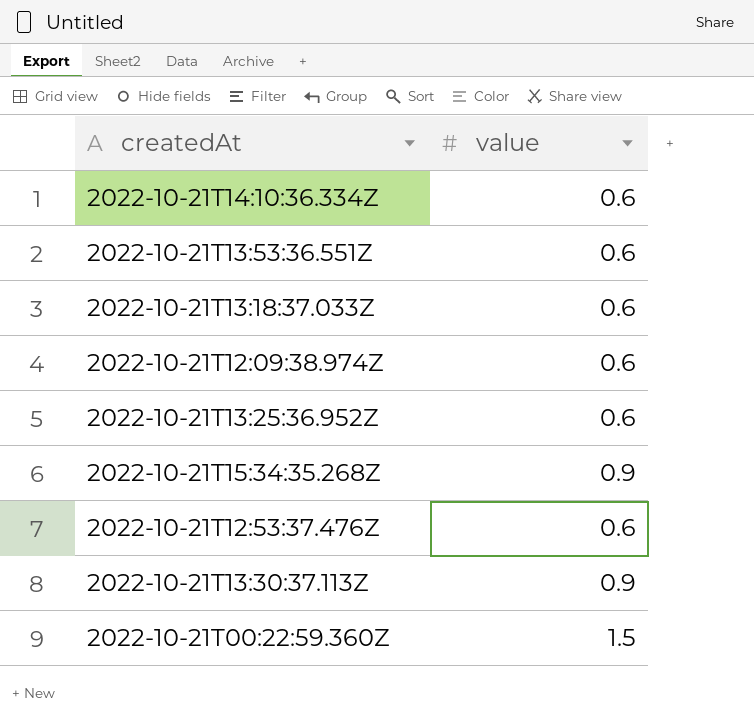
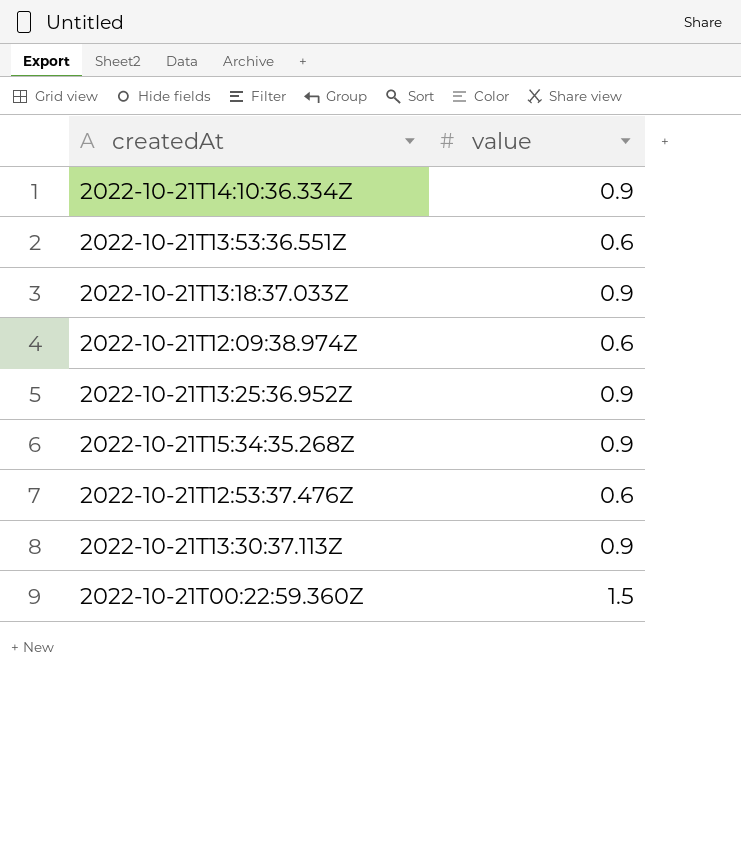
2022-10-21T14:10:36.334Z | value: 0.6 -> 0.9
2022-10-21T13:18:37.033Z | value: 0.6 -> 0.9
2022-10-21T13:25:36.952Z | value: 0.6 -> 0.9

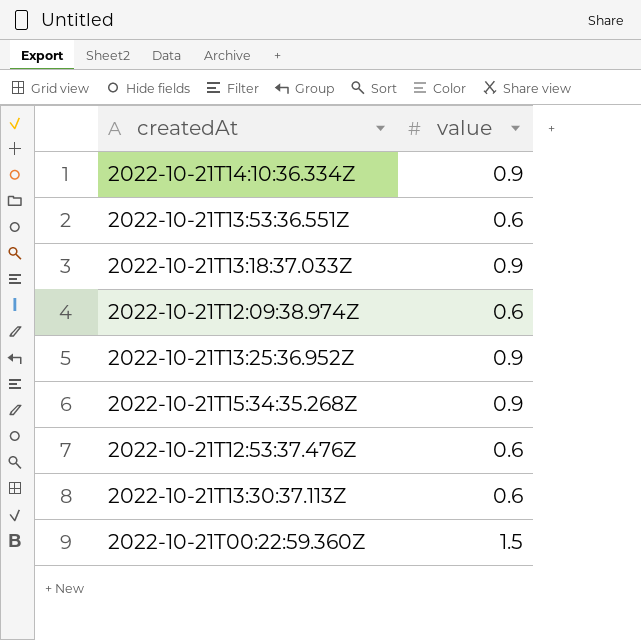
2022-10-21T13:30:37.113Z | value: 0.9 -> 0.6

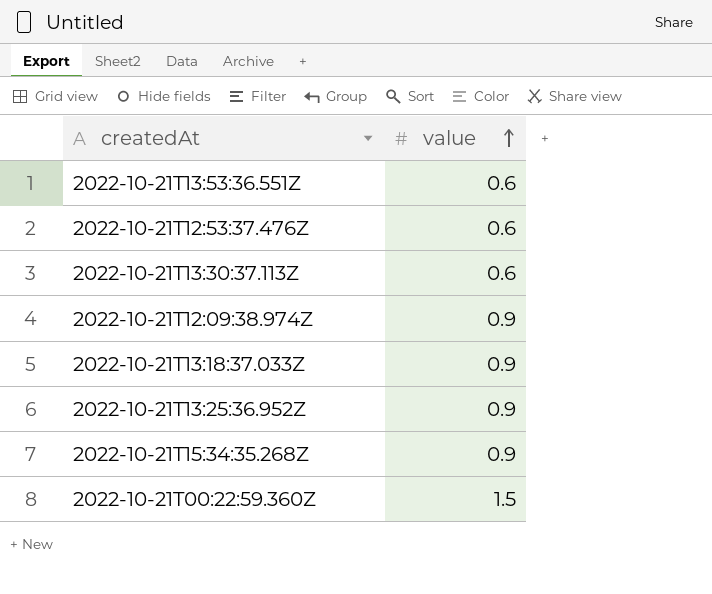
row order: none -> value ascending
row 2022-10-21T14:10:36.334Z: 0.9 -> none
2022-10-21T12:09:38.974Z | value: 0.6 -> 0.9

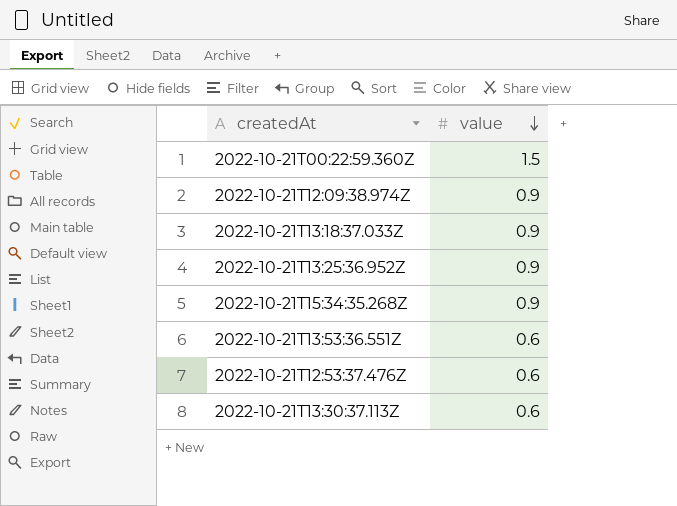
row order: value ascending -> value descending

